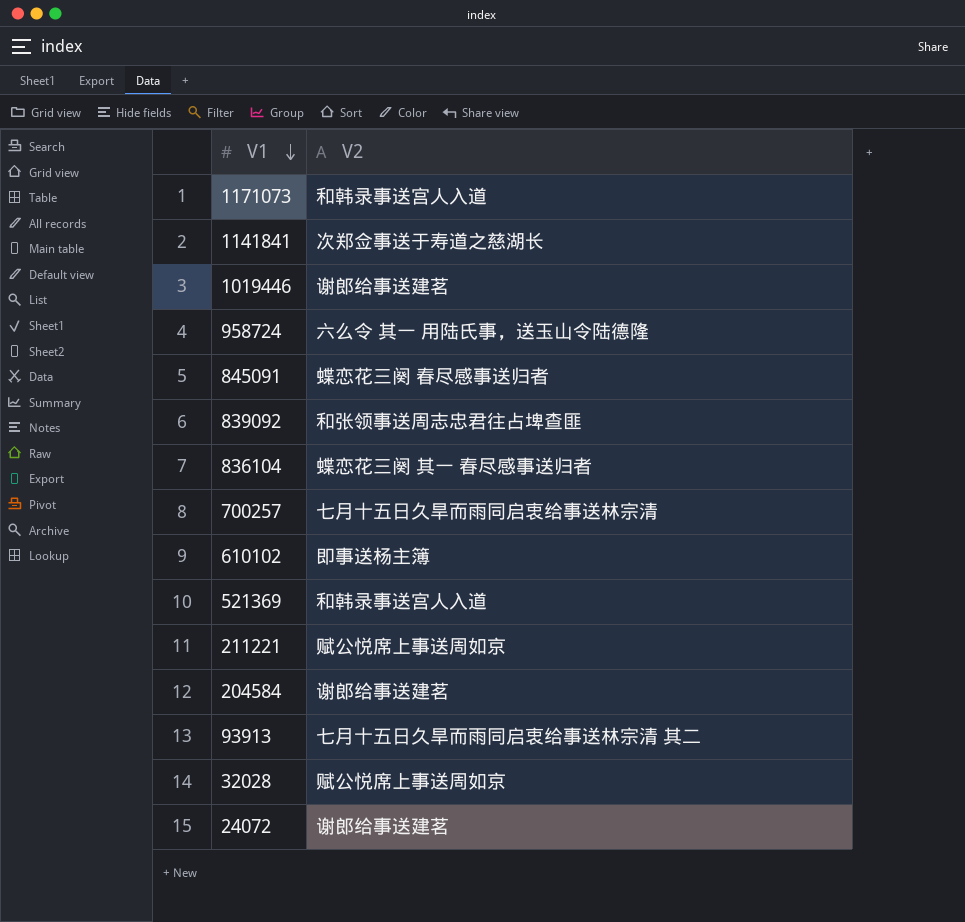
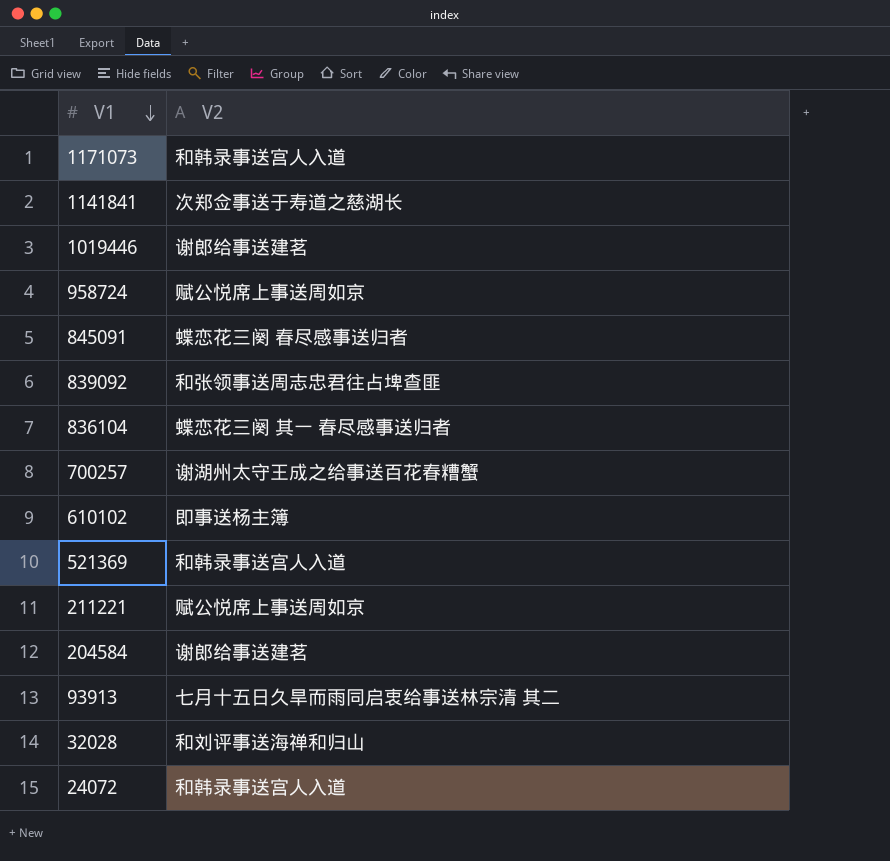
958724 | V2: 六么令 其一 用陆氏事，送玉山令陆德隆 -> 赋公悦席上事送周如京
700257 | V2: 七月十五日久旱而雨同启衷给事送林宗清 -> 谢湖州太守王成之给事送百花春糟蟹
32028 | V2: 赋公悦席上事送周如京 -> 和刘评事送海禅和归山
24072 | V2: 谢郎给事送建茗 -> 和韩录事送宫人入道

